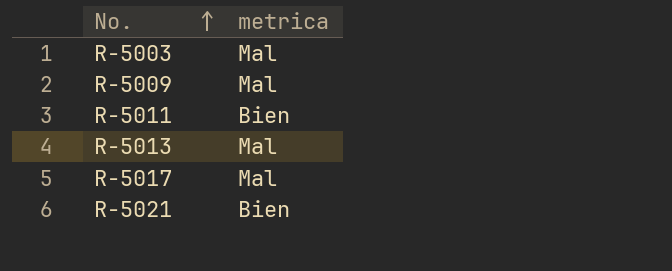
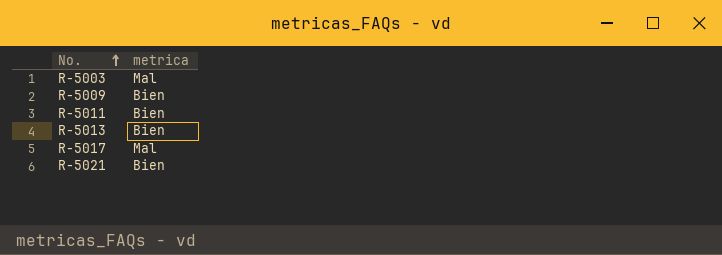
R-5009 | metrica: Mal -> Bien
R-5013 | metrica: Mal -> Bien

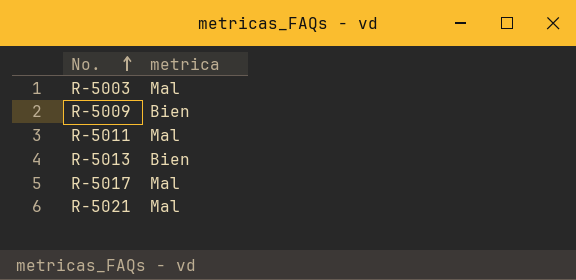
R-5011 | metrica: Bien -> Mal
R-5021 | metrica: Bien -> Mal

